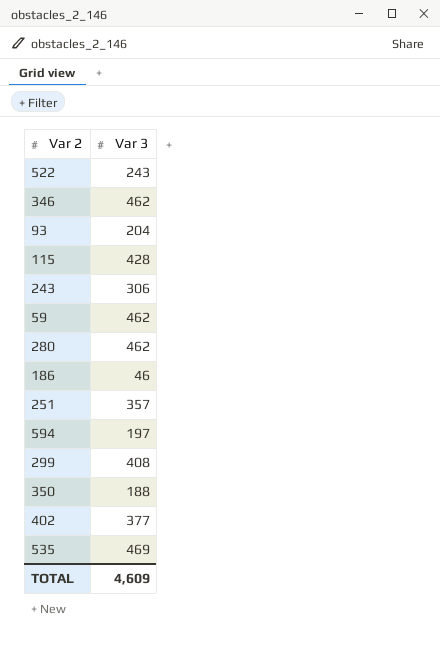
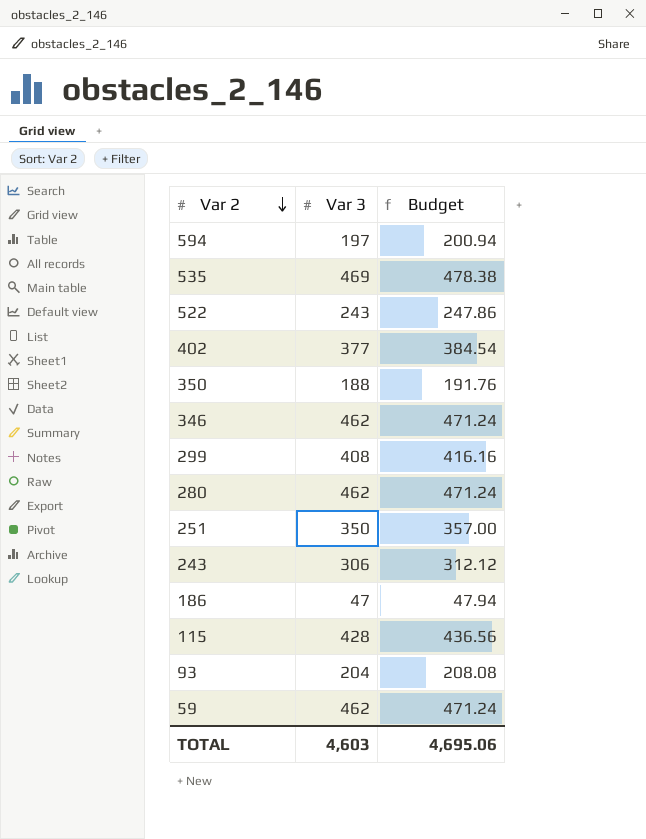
row order: none -> Var 2 descending
column Budget | formula: none -> [Var 3] * 1.02
251 | Var 3: 357 -> 350
186 | Var 3: 46 -> 47
TOTAL | Var 3: 4,609 -> 4,603

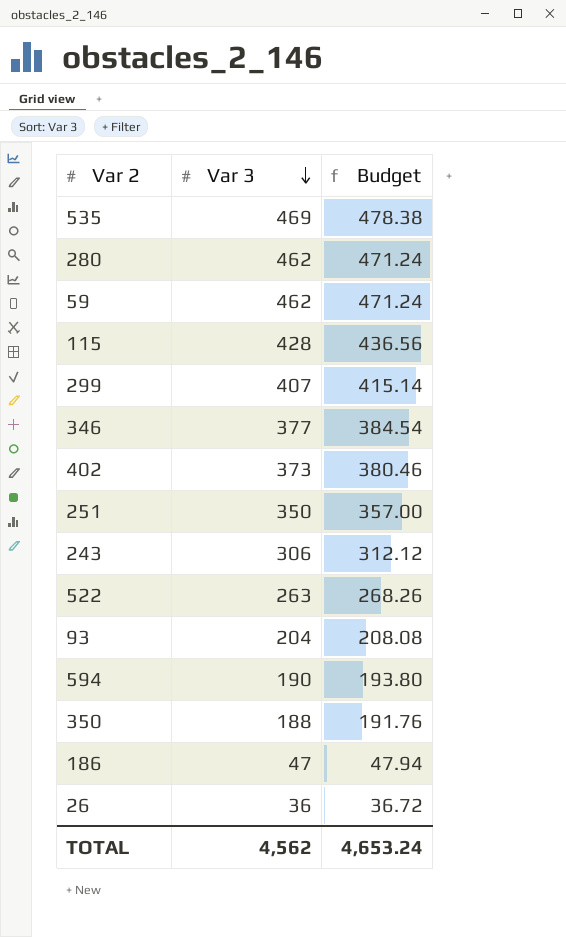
row order: Var 2 descending -> Var 3 descending
299 | Var 3: 408 -> 407
299 | Budget: 416.16 -> 415.14
346 | Var 3: 462 -> 377
346 | Budget: 471.24 -> 384.54
402 | Var 3: 377 -> 373
402 | Budget: 384.54 -> 380.46
522 | Var 3: 243 -> 263
522 | Budget: 247.86 -> 268.26
594 | Var 3: 197 -> 190
594 | Budget: 200.94 -> 193.80
row 26: none -> 36 | 36.72
TOTAL | Var 3: 4,603 -> 4,562
TOTAL | Budget: 4,695.06 -> 4,653.24

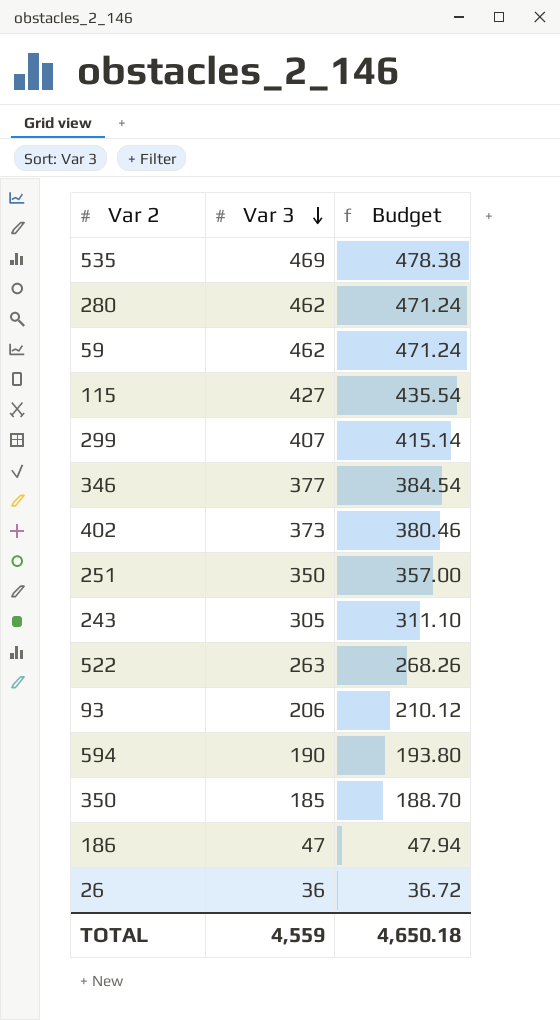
115 | Var 3: 428 -> 427
115 | Budget: 436.56 -> 435.54
243 | Var 3: 306 -> 305
243 | Budget: 312.12 -> 311.10
93 | Var 3: 204 -> 206
93 | Budget: 208.08 -> 210.12
350 | Var 3: 188 -> 185
350 | Budget: 191.76 -> 188.70
TOTAL | Var 3: 4,562 -> 4,559
TOTAL | Budget: 4,653.24 -> 4,650.18

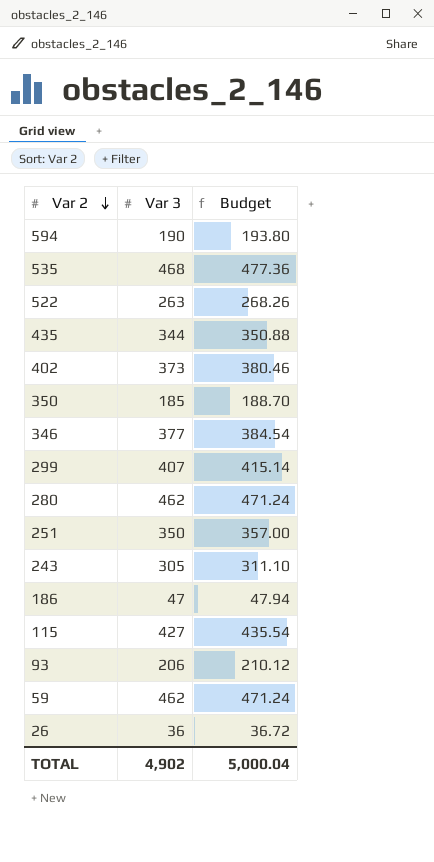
row order: Var 3 descending -> Var 2 descending
535 | Var 3: 469 -> 468
535 | Budget: 478.38 -> 477.36
row 435: none -> 344 | 350.88
TOTAL | Var 3: 4,559 -> 4,902
TOTAL | Budget: 4,650.18 -> 5,000.04

